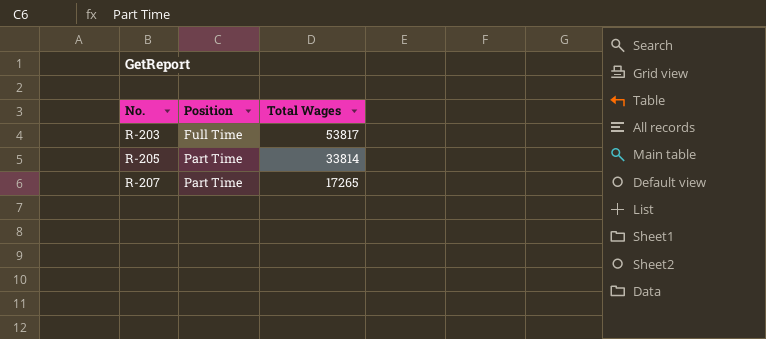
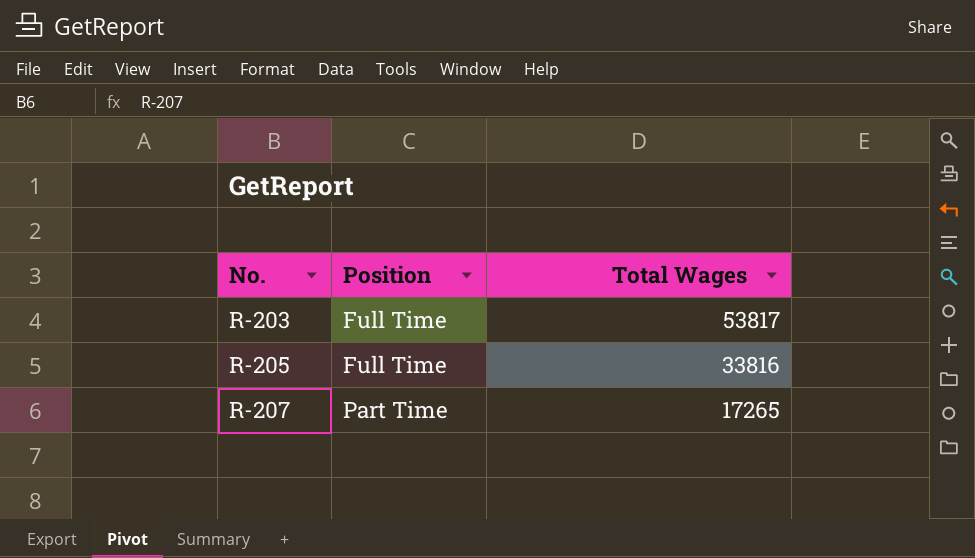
R-205 | Position: Part Time -> Full Time
R-205 | Total Wages: 33814 -> 33816

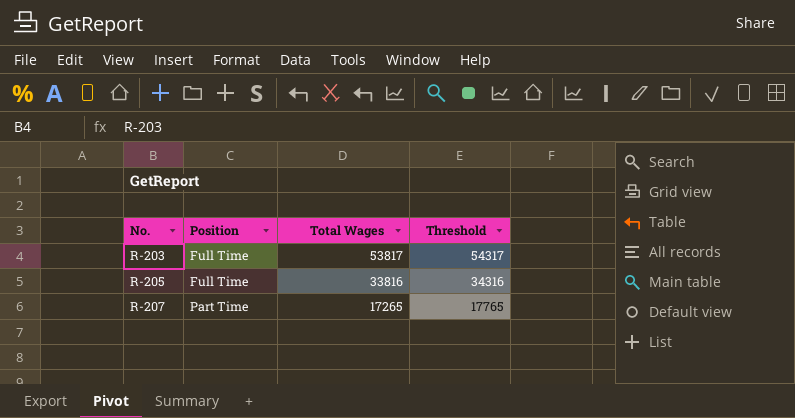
column Threshold | formula: none -> [Total Wages] + 500

